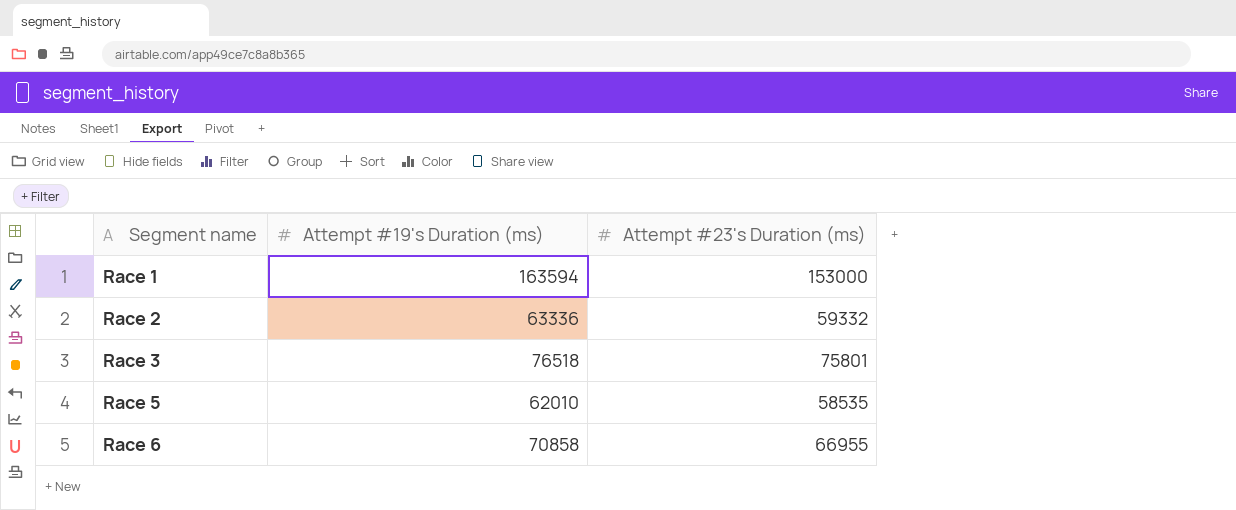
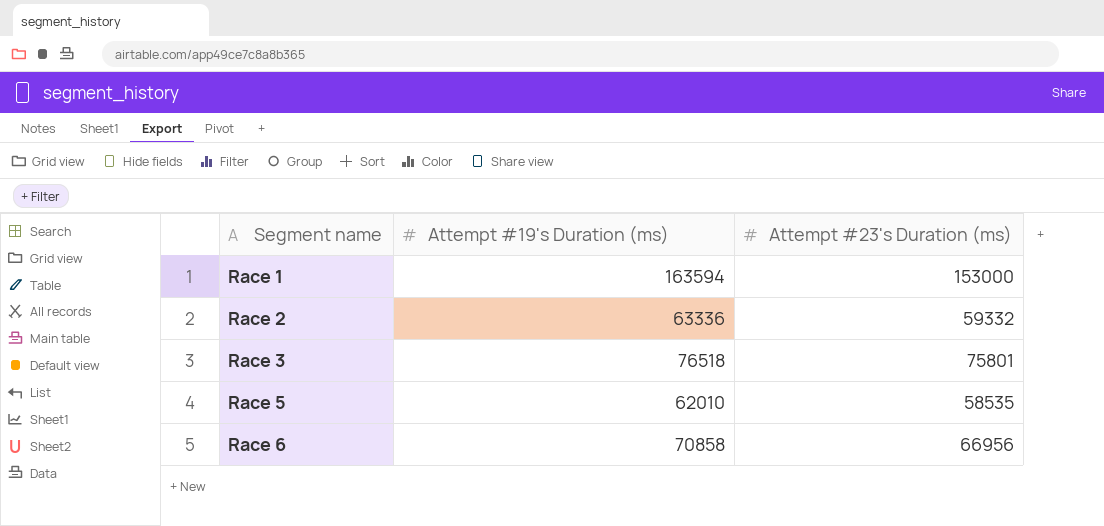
Race 6 | Attempt #23's Duration (ms): 66955 -> 66956

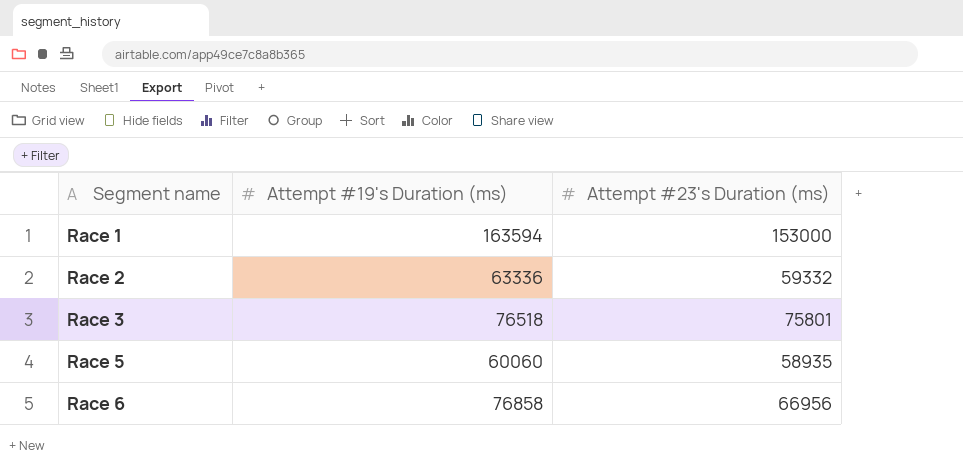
Race 5 | Attempt #19's Duration (ms): 62010 -> 60060
Race 5 | Attempt #23's Duration (ms): 58535 -> 58935
Race 6 | Attempt #19's Duration (ms): 70858 -> 76858

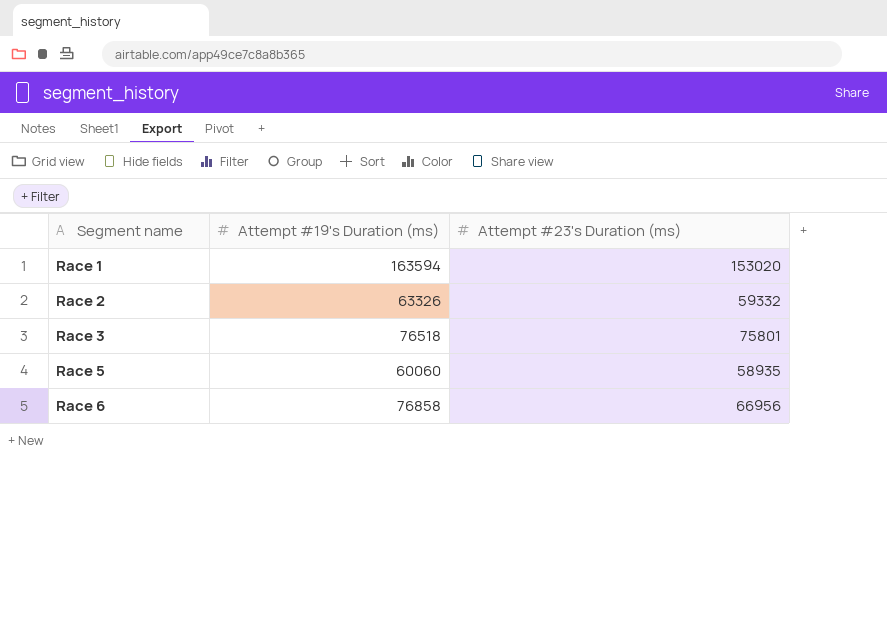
Race 1 | Attempt #23's Duration (ms): 153000 -> 153020
Race 2 | Attempt #19's Duration (ms): 63336 -> 63326

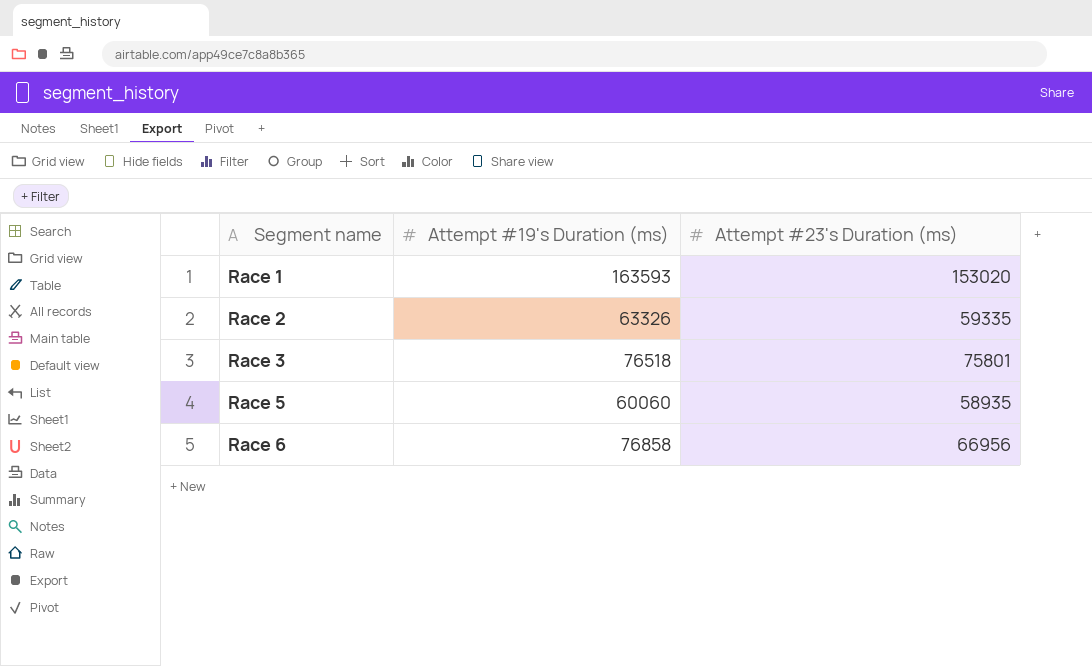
Race 1 | Attempt #19's Duration (ms): 163594 -> 163593
Race 2 | Attempt #23's Duration (ms): 59332 -> 59335

